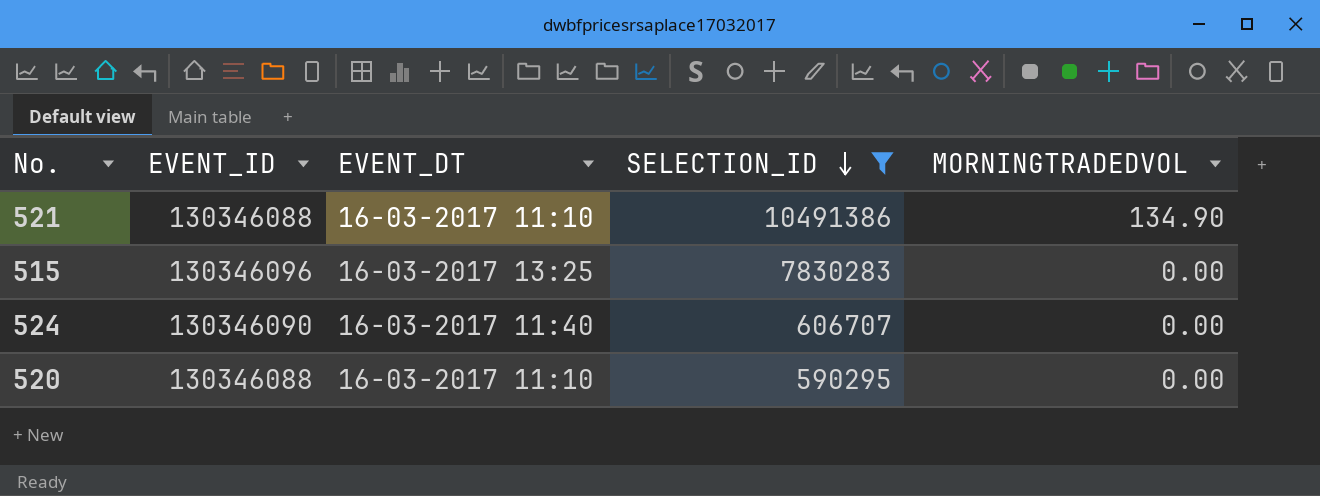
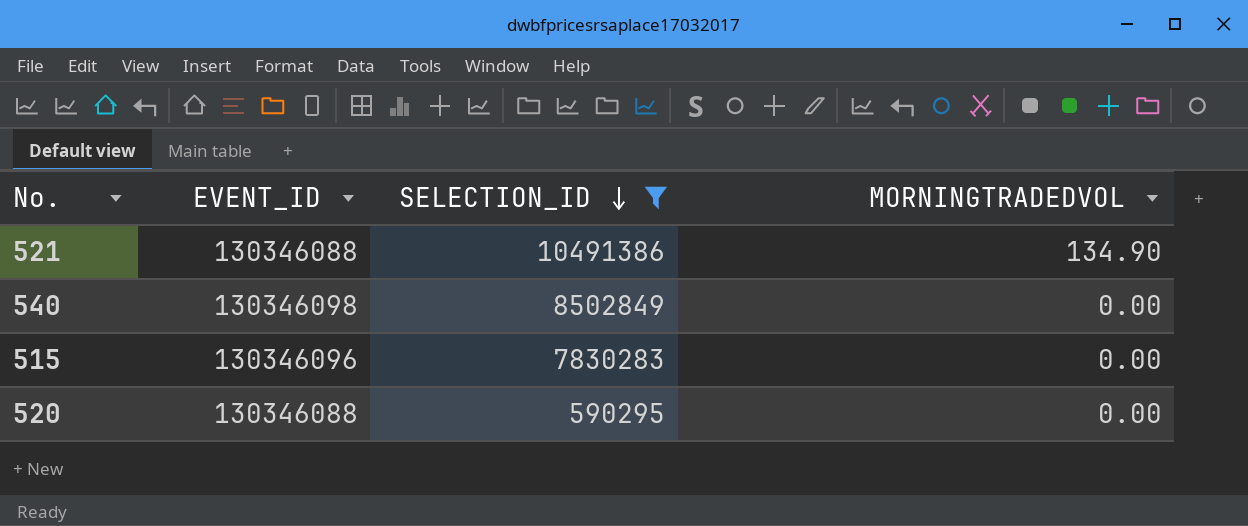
column EVENT_DT | position: 3 -> none
row 524: 130346090 | 16-03-2017 11:40 | 606707 | 0.00 -> none
row 540: none -> 130346098 | 8502849 | 0.00

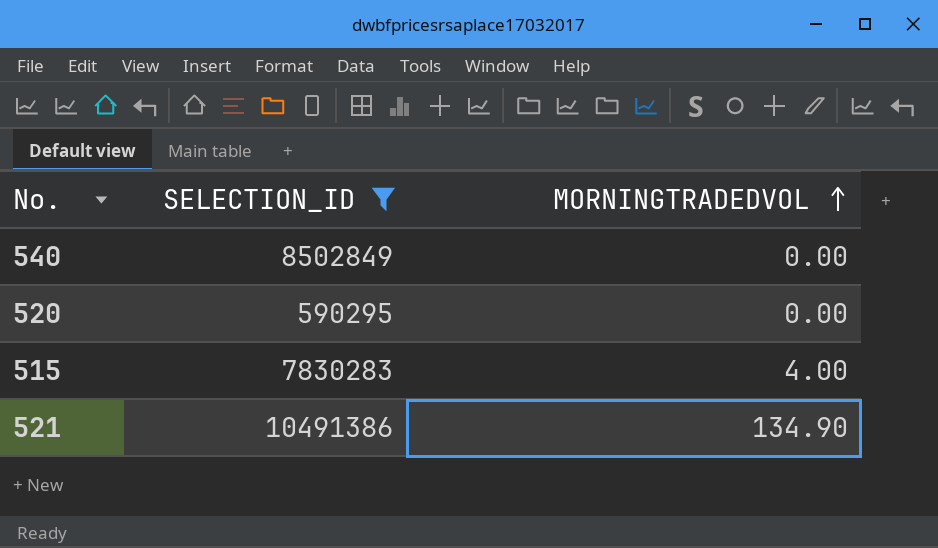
row order: SELECTION_ID descending -> MORNINGTRADEDVOL ascending
column EVENT_ID | position: 2 -> none
515 | MORNINGTRADEDVOL: 0.00 -> 4.00

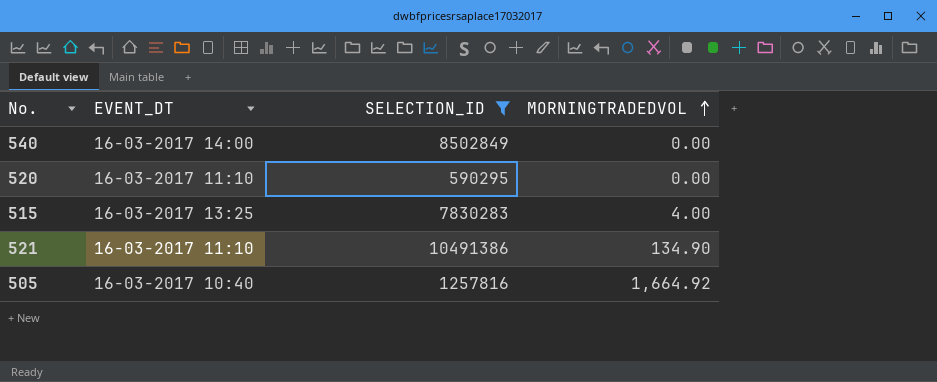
column EVENT_DT | position: none -> 2
row 505: none -> 16-03-2017 10:40 | 1257816 | 1,664.92

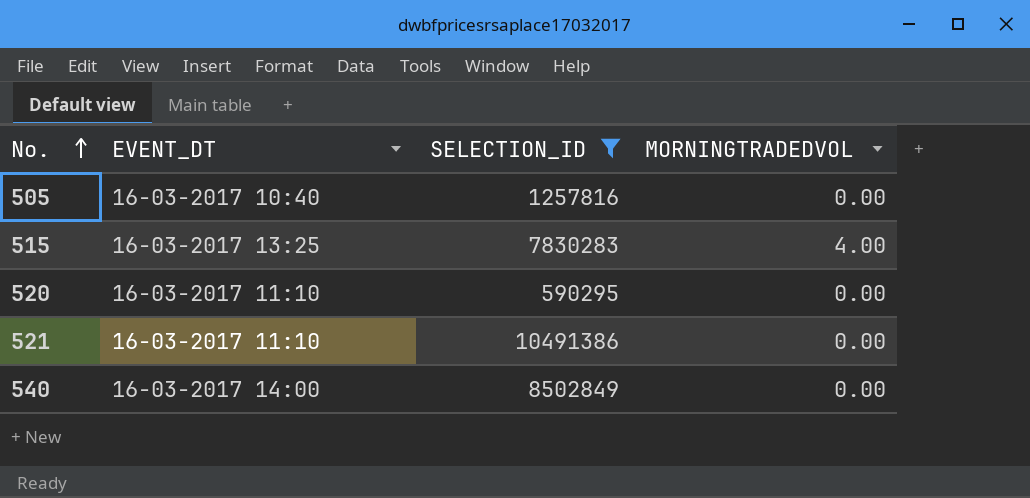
row order: MORNINGTRADEDVOL ascending -> No. ascending
505 | MORNINGTRADEDVOL: 1,664.92 -> 0.00
521 | MORNINGTRADEDVOL: 134.90 -> 0.00

